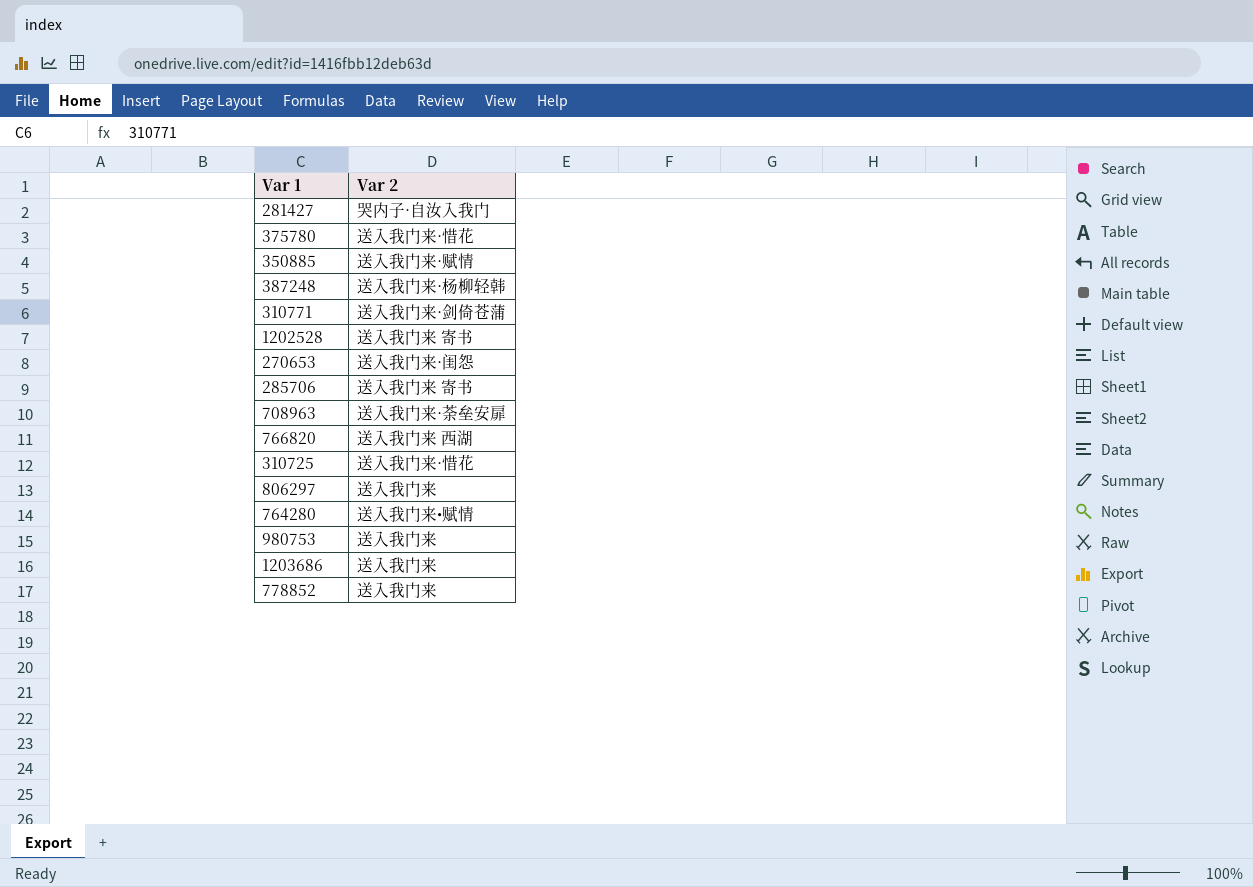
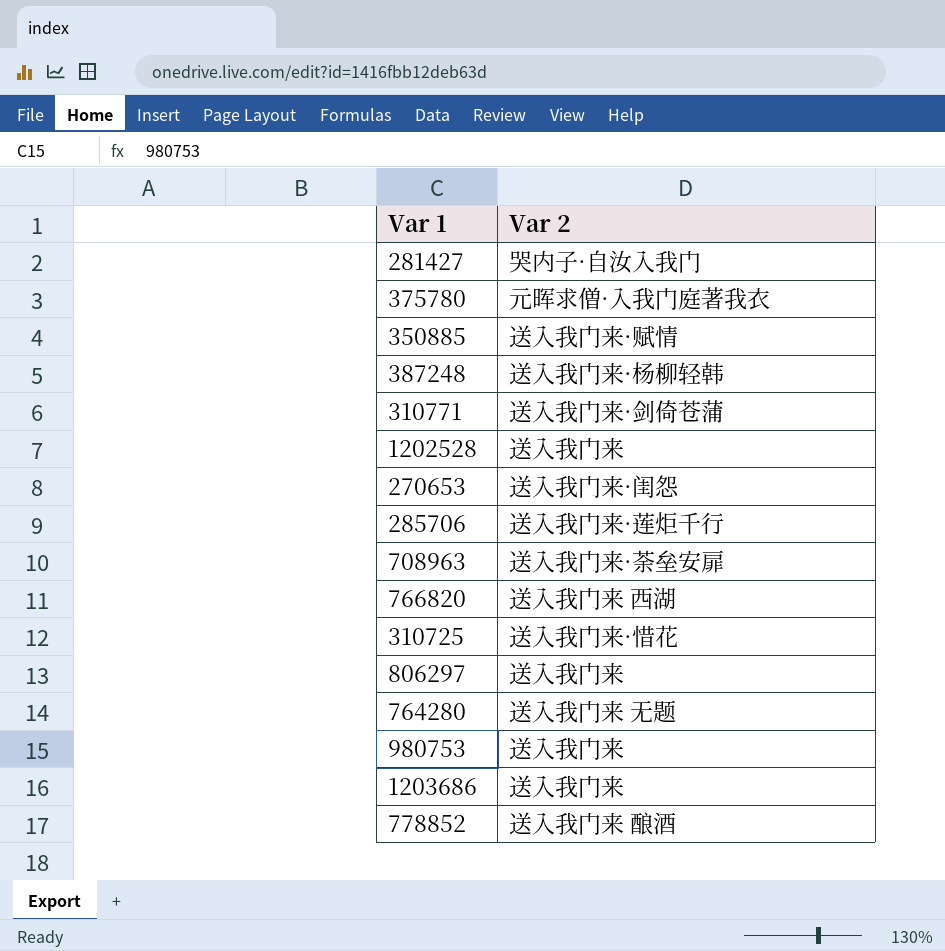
375780 | Var 2: 送入我门来·惜花 -> 元晖求僧·入我门庭著我衣
1202528 | Var 2: 送入我门来 寄书 -> 送入我门来
285706 | Var 2: 送入我门来 寄书 -> 送入我门来·莲炬千行
764280 | Var 2: 送入我门来•赋情 -> 送入我门来 无题
778852 | Var 2: 送入我门来 -> 送入我门来 酿酒

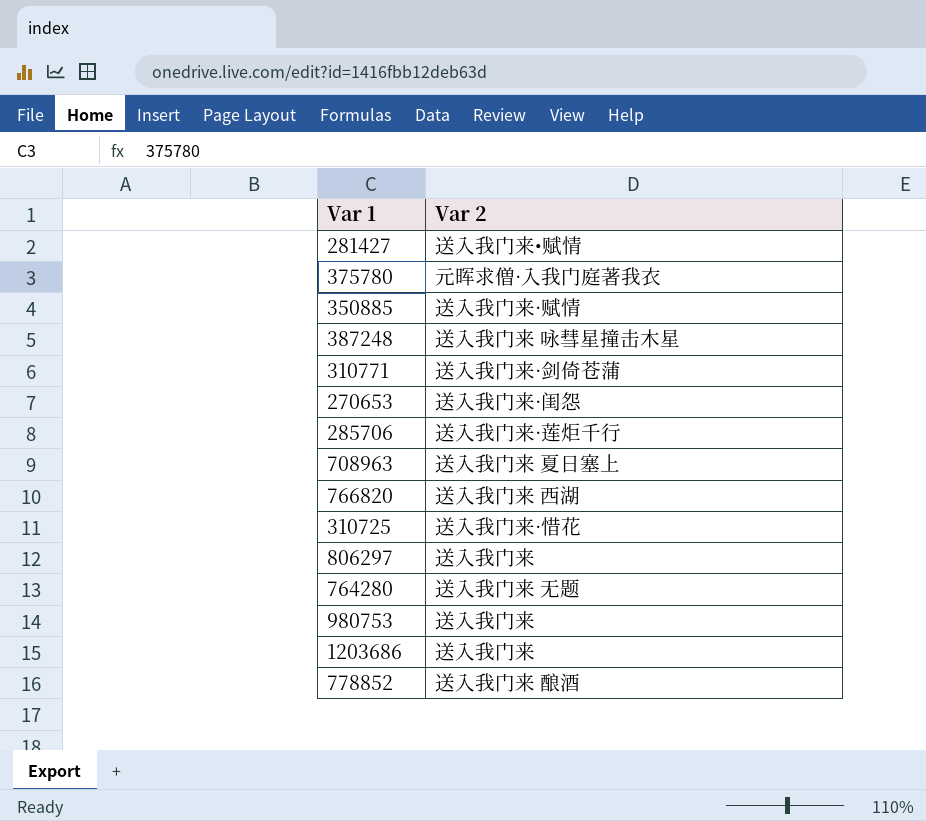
row 1202528: 送入我门来 -> none
281427 | Var 2: 哭内子·自汝入我门 -> 送入我门来•赋情
387248 | Var 2: 送入我门来·杨柳轻韩 -> 送入我门来 咏彗星撞击木星
708963 | Var 2: 送入我门来·荼垒安扉 -> 送入我门来 夏日塞上

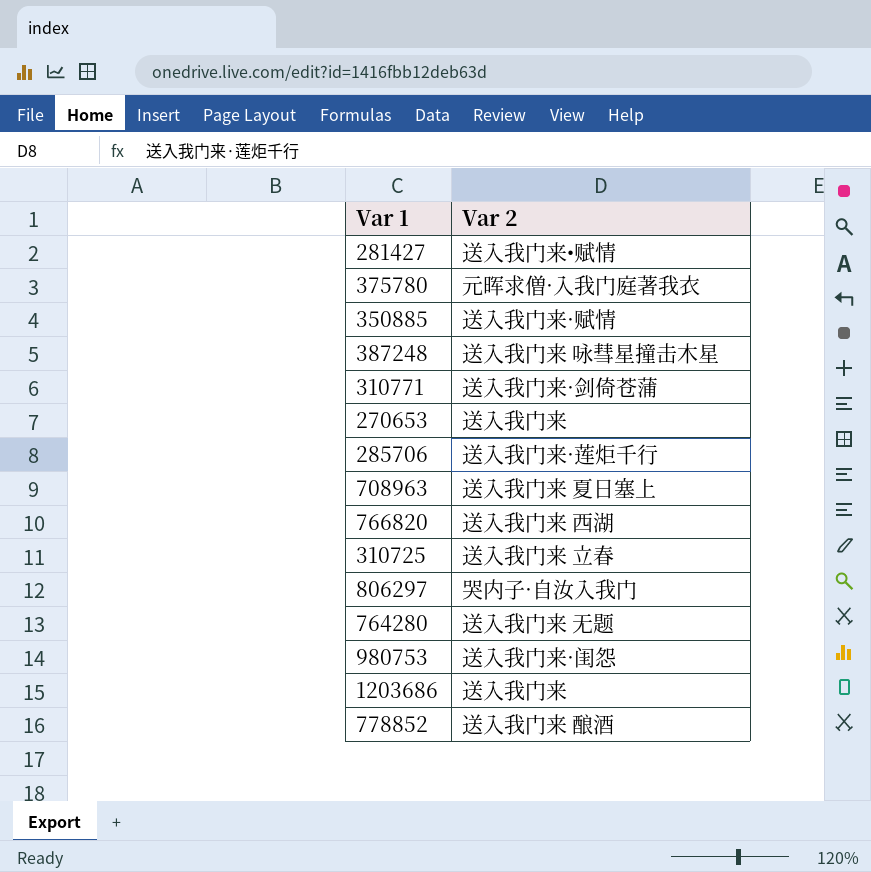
270653 | Var 2: 送入我门来·闺怨 -> 送入我门来
310725 | Var 2: 送入我门来·惜花 -> 送入我门来 立春
806297 | Var 2: 送入我门来 -> 哭内子·自汝入我门
980753 | Var 2: 送入我门来 -> 送入我门来·闺怨

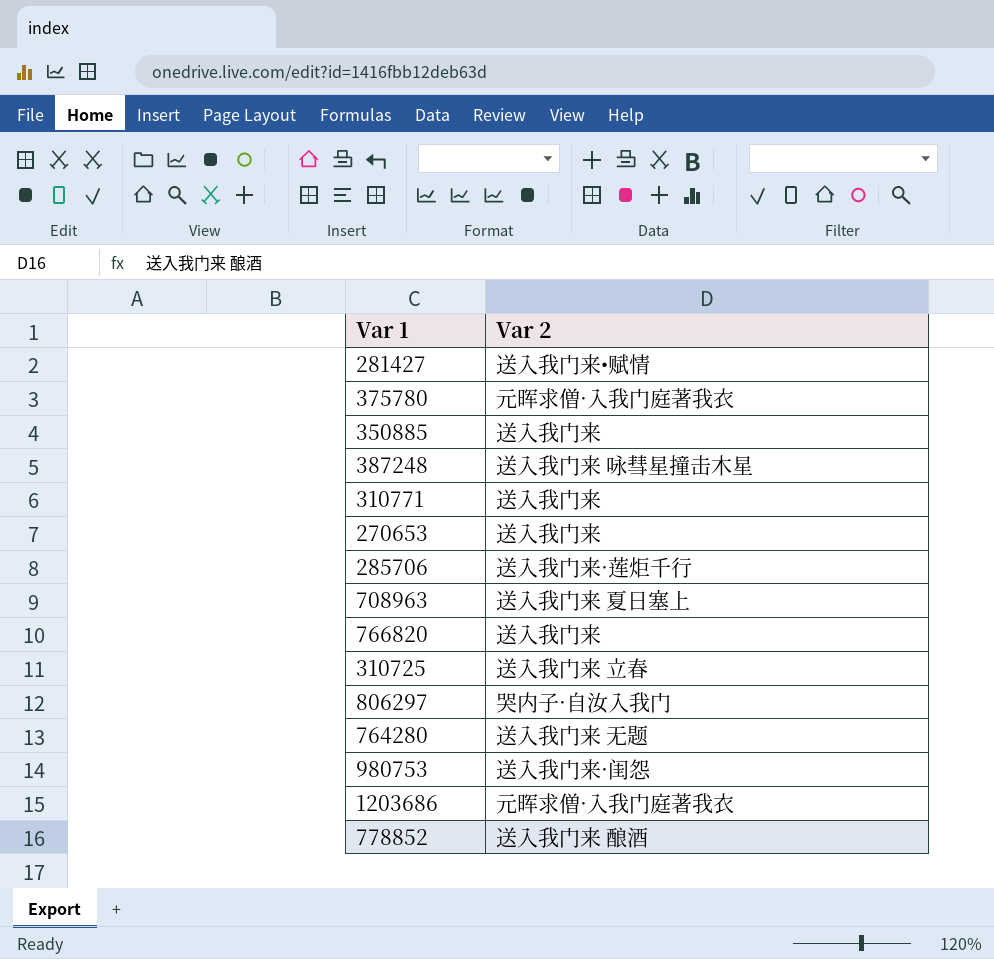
350885 | Var 2: 送入我门来·赋情 -> 送入我门来
310771 | Var 2: 送入我门来·剑倚苍蒲 -> 送入我门来
766820 | Var 2: 送入我门来 西湖 -> 送入我门来
1203686 | Var 2: 送入我门来 -> 元晖求僧·入我门庭著我衣

